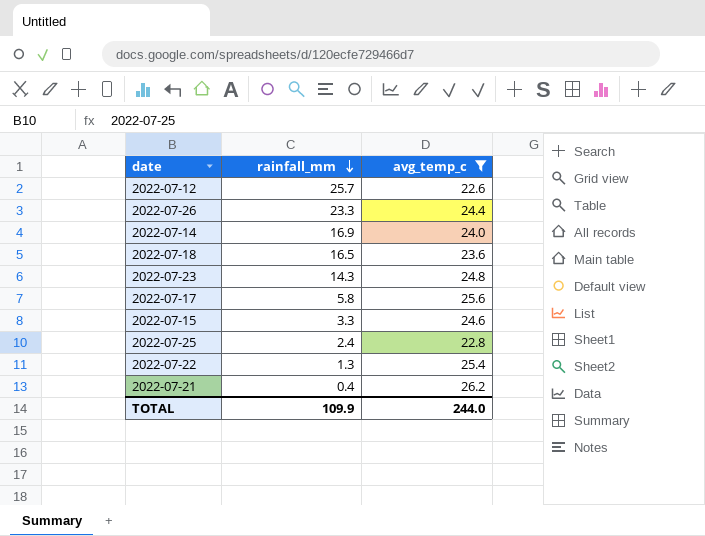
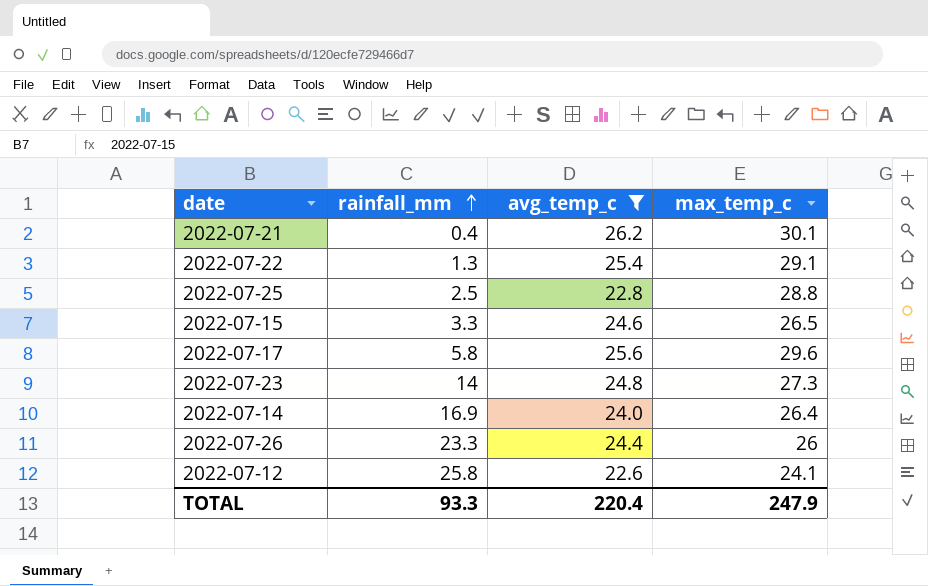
row order: rainfall_mm descending -> rainfall_mm ascending
column max_temp_c | position: none -> 4
row 2022-07-18: 16.5 | 23.6 -> none
2022-07-25 | rainfall_mm: 2.4 -> 2.5
2022-07-23 | rainfall_mm: 14.3 -> 14
2022-07-12 | rainfall_mm: 25.7 -> 25.8
TOTAL | rainfall_mm: 109.9 -> 93.3
TOTAL | avg_temp_c: 244.0 -> 220.4

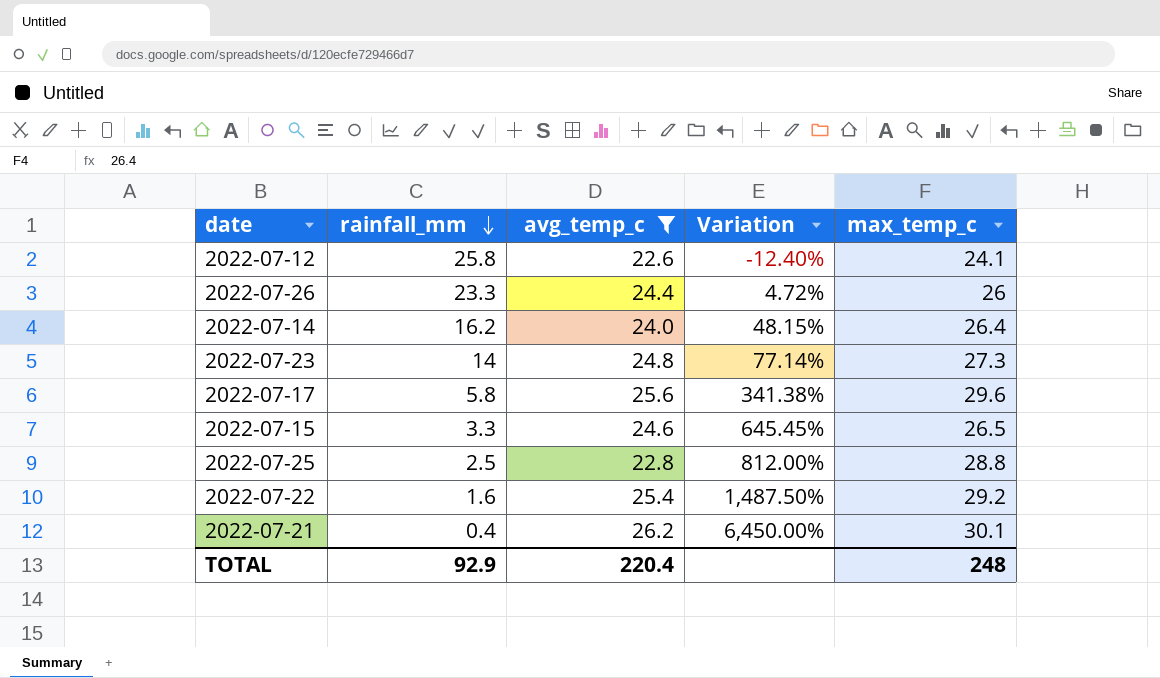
row order: rainfall_mm ascending -> rainfall_mm descending
column Variation | formula: none -> ([avg_temp_c] - [rainfall_mm]) / [rainfall_mm]
2022-07-14 | rainfall_mm: 16.9 -> 16.2
2022-07-22 | rainfall_mm: 1.3 -> 1.6
2022-07-22 | max_temp_c: 29.1 -> 29.2
TOTAL | rainfall_mm: 93.3 -> 92.9
TOTAL | max_temp_c: 247.9 -> 248

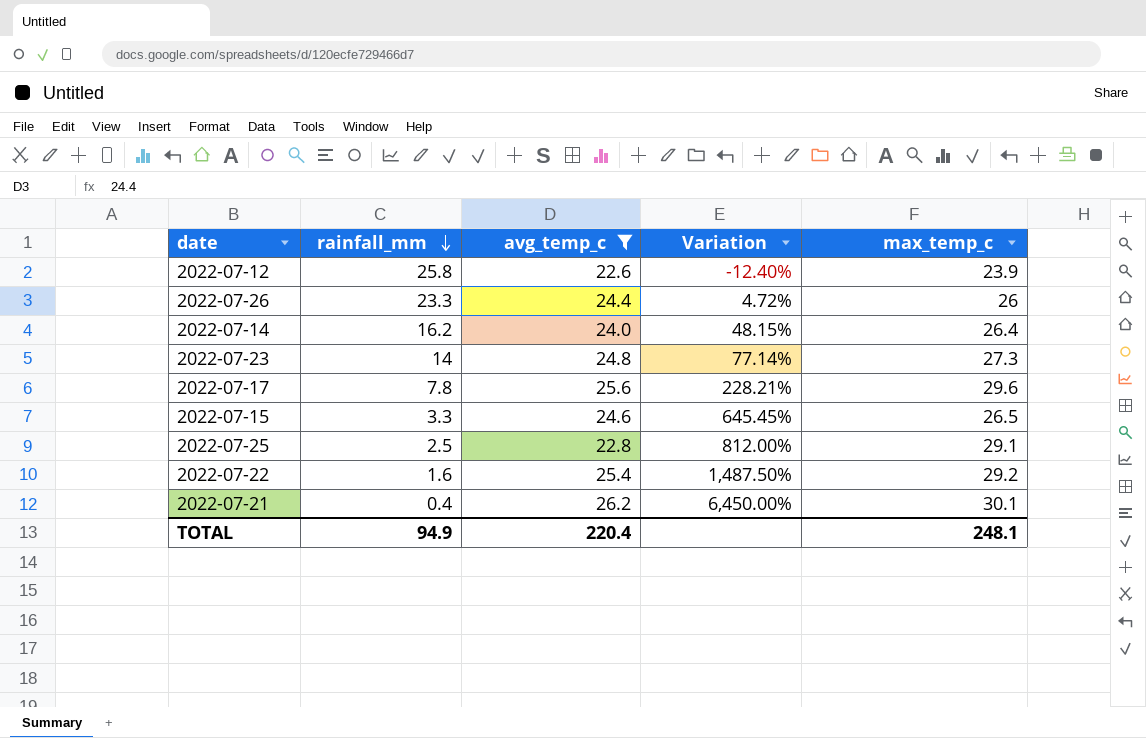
2022-07-12 | max_temp_c: 24.1 -> 23.9
2022-07-17 | rainfall_mm: 5.8 -> 7.8
2022-07-17 | Variation: 341.38% -> 228.21%
2022-07-25 | max_temp_c: 28.8 -> 29.1
TOTAL | rainfall_mm: 92.9 -> 94.9
TOTAL | max_temp_c: 248 -> 248.1

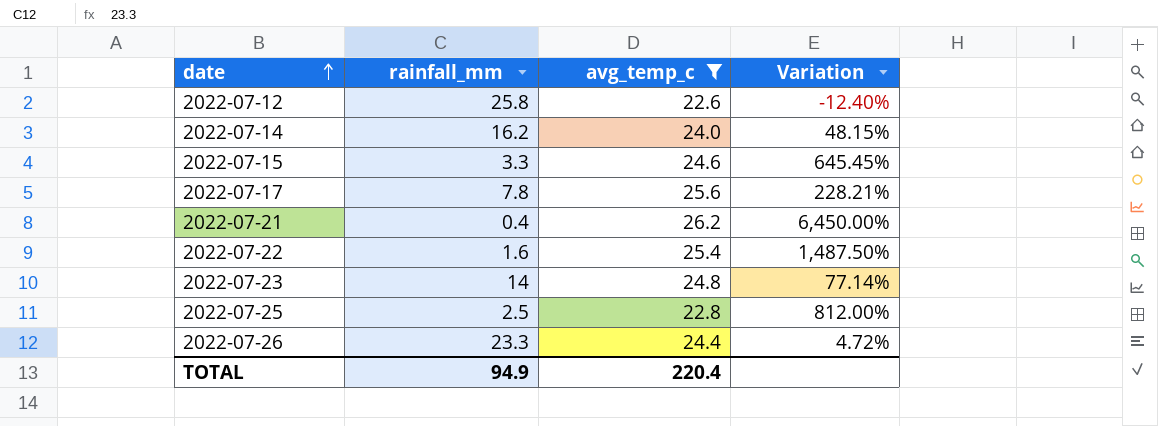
row order: rainfall_mm descending -> date ascending
column max_temp_c | position: 5 -> none

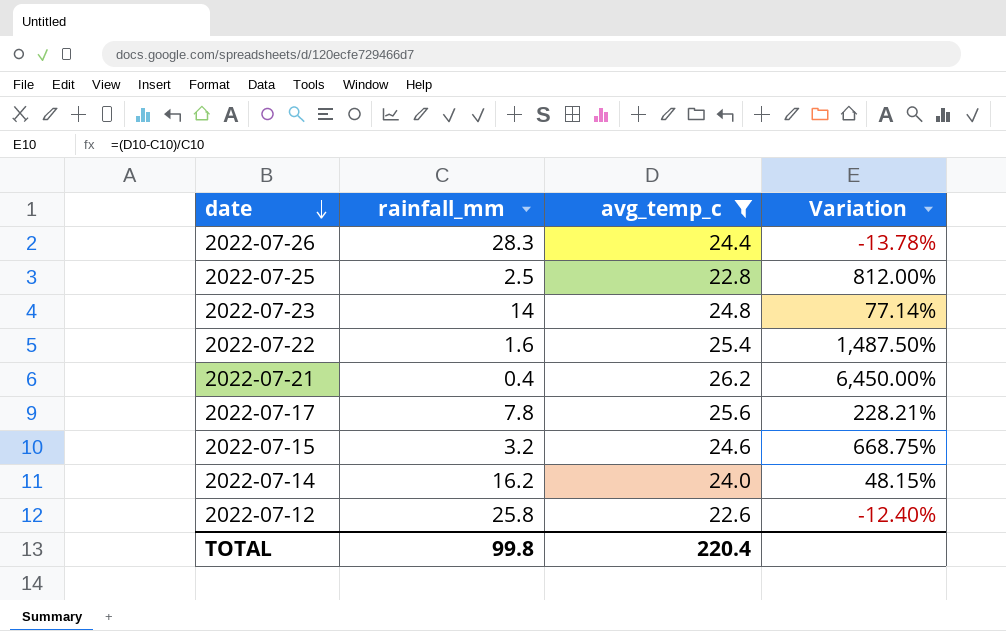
row order: date ascending -> date descending
2022-07-26 | rainfall_mm: 23.3 -> 28.3
2022-07-26 | Variation: 4.72% -> -13.78%
2022-07-15 | rainfall_mm: 3.3 -> 3.2
2022-07-15 | Variation: 645.45% -> 668.75%
TOTAL | rainfall_mm: 94.9 -> 99.8

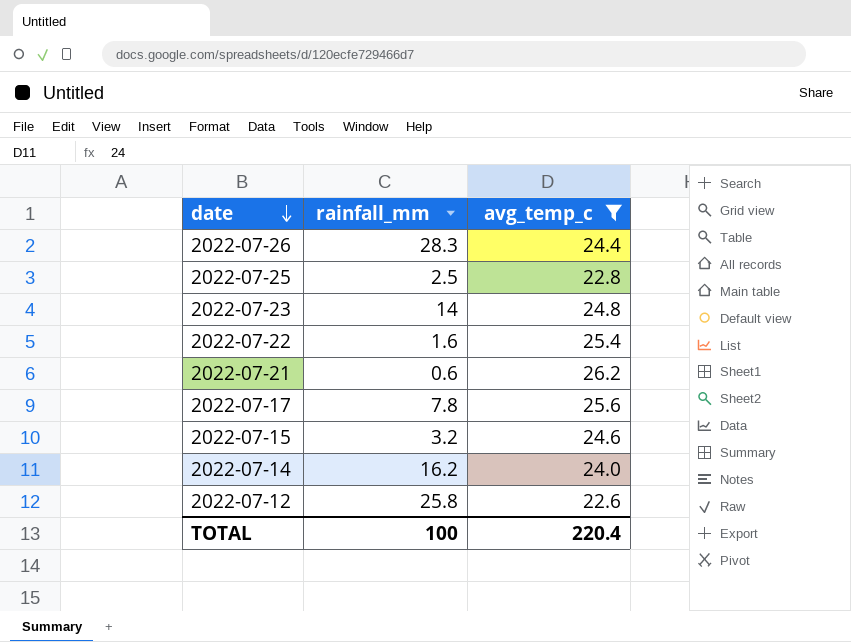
column Variation | formula: ([avg_temp_c] - [rainfall_mm]) / [rainfall_mm] -> none
2022-07-21 | rainfall_mm: 0.4 -> 0.6
TOTAL | rainfall_mm: 99.8 -> 100

